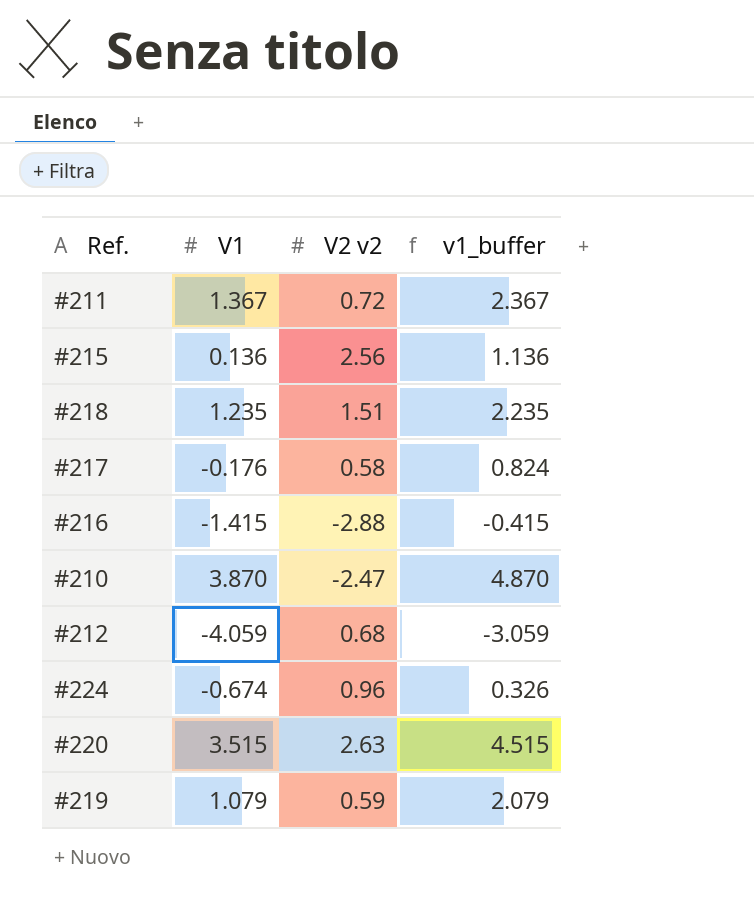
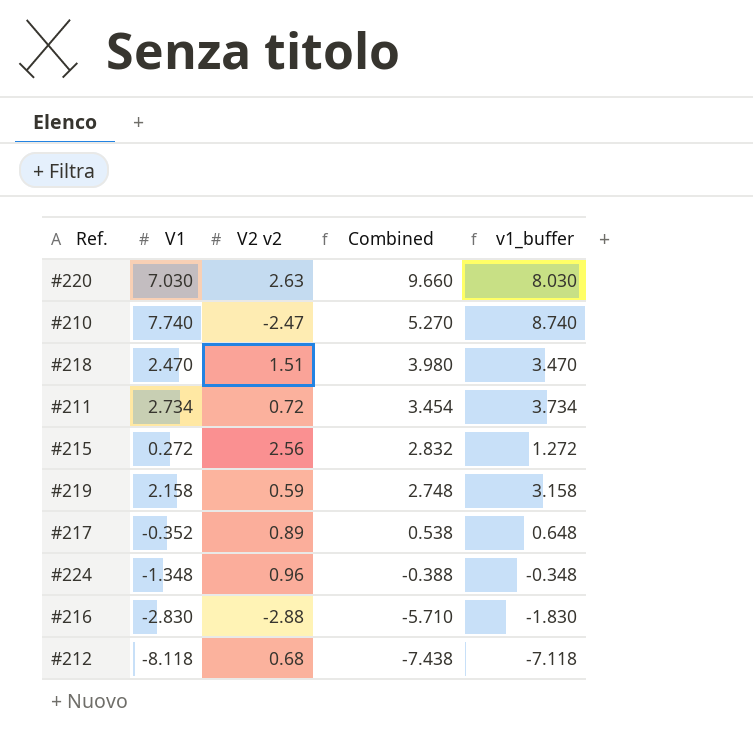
row order: none -> Combined descending
column Combined | formula: none -> [V1] + [V2 v2]
#220 | V1: 3.515 -> 7.030
#220 | v1_buffer: 4.515 -> 8.030
#210 | V1: 3.870 -> 7.740
#210 | v1_buffer: 4.870 -> 8.740
#218 | V1: 1.235 -> 2.470
#218 | v1_buffer: 2.235 -> 3.470
#211 | V1: 1.367 -> 2.734
#211 | v1_buffer: 2.367 -> 3.734
#215 | V1: 0.136 -> 0.272
#215 | v1_buffer: 1.136 -> 1.272
#219 | V1: 1.079 -> 2.158
#219 | v1_buffer: 2.079 -> 3.158
#217 | V1: -0.176 -> -0.352
#217 | V2 v2: 0.58 -> 0.89
#217 | v1_buffer: 0.824 -> 0.648
#224 | V1: -0.674 -> -1.348
#224 | v1_buffer: 0.326 -> -0.348
#216 | V1: -1.415 -> -2.830
#216 | v1_buffer: -0.415 -> -1.830
#212 | V1: -4.059 -> -8.118
#212 | v1_buffer: -3.059 -> -7.118

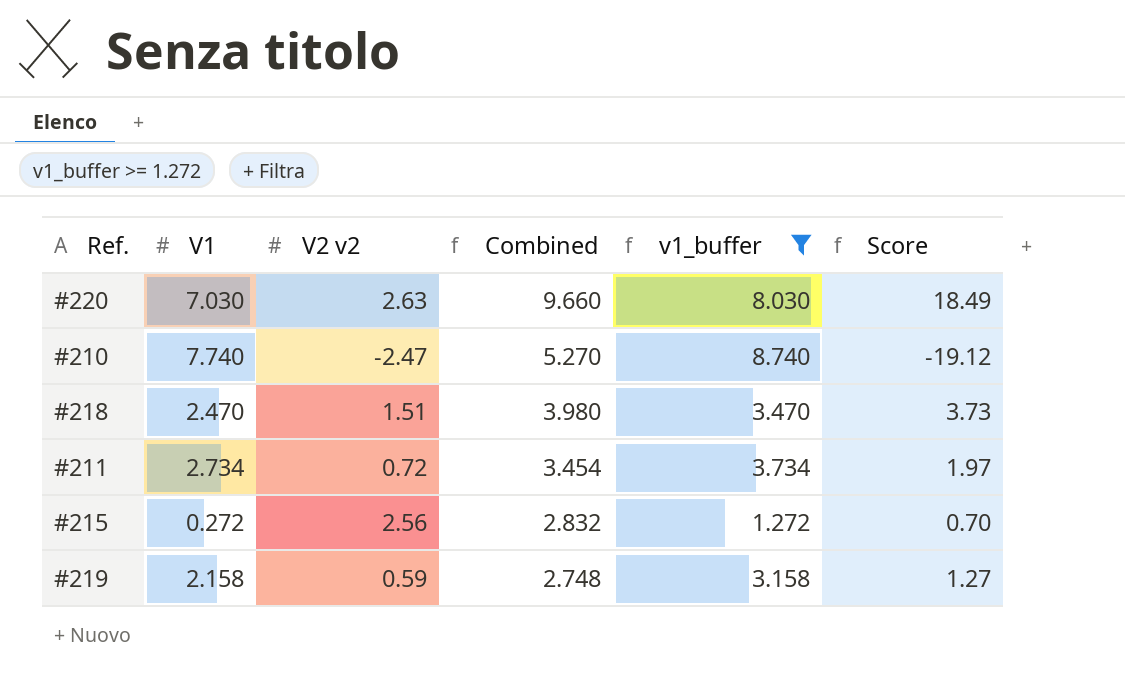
filter: none -> v1_buffer >= 1.272
column Score | formula: none -> [V1] * [V2 v2]

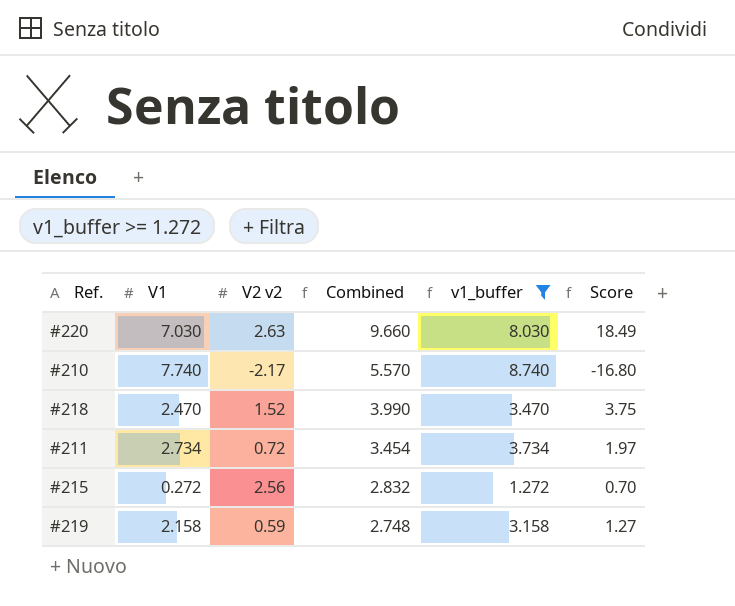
#210 | V2 v2: -2.47 -> -2.17
#210 | Combined: 5.270 -> 5.570
#210 | Score: -19.12 -> -16.80
#218 | V2 v2: 1.51 -> 1.52
#218 | Combined: 3.980 -> 3.990
#218 | Score: 3.73 -> 3.75

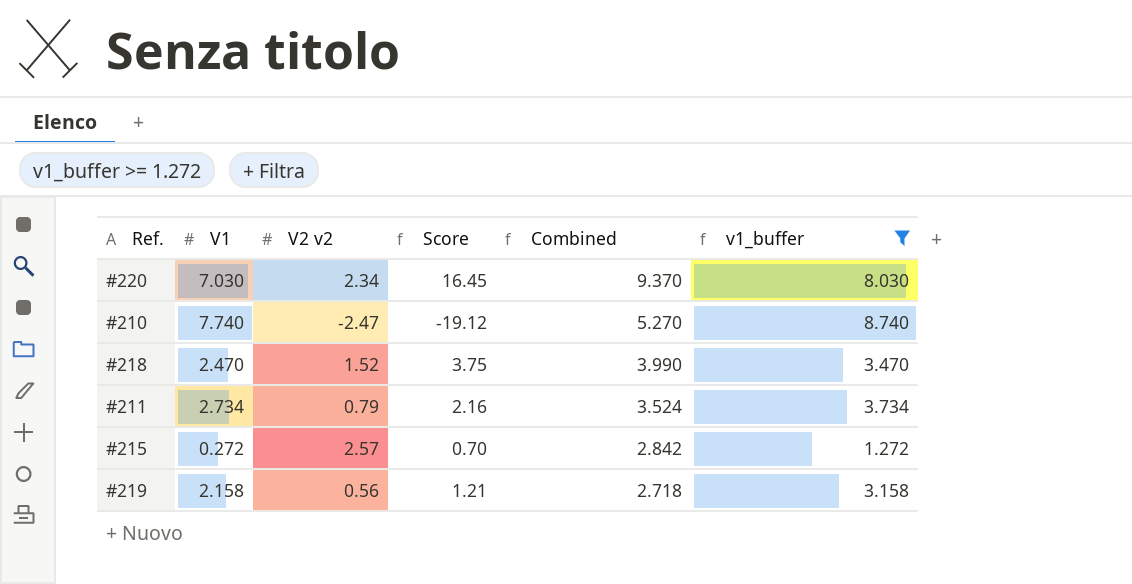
column Score | position: 6 -> 4
#220 | V2 v2: 2.63 -> 2.34
#220 | Score: 18.49 -> 16.45
#220 | Combined: 9.660 -> 9.370
#210 | V2 v2: -2.17 -> -2.47
#210 | Score: -16.80 -> -19.12
#210 | Combined: 5.570 -> 5.270
#211 | V2 v2: 0.72 -> 0.79
#211 | Score: 1.97 -> 2.16
#211 | Combined: 3.454 -> 3.524
#215 | V2 v2: 2.56 -> 2.57
#215 | Combined: 2.832 -> 2.842
#219 | V2 v2: 0.59 -> 0.56
#219 | Score: 1.27 -> 1.21
#219 | Combined: 2.748 -> 2.718

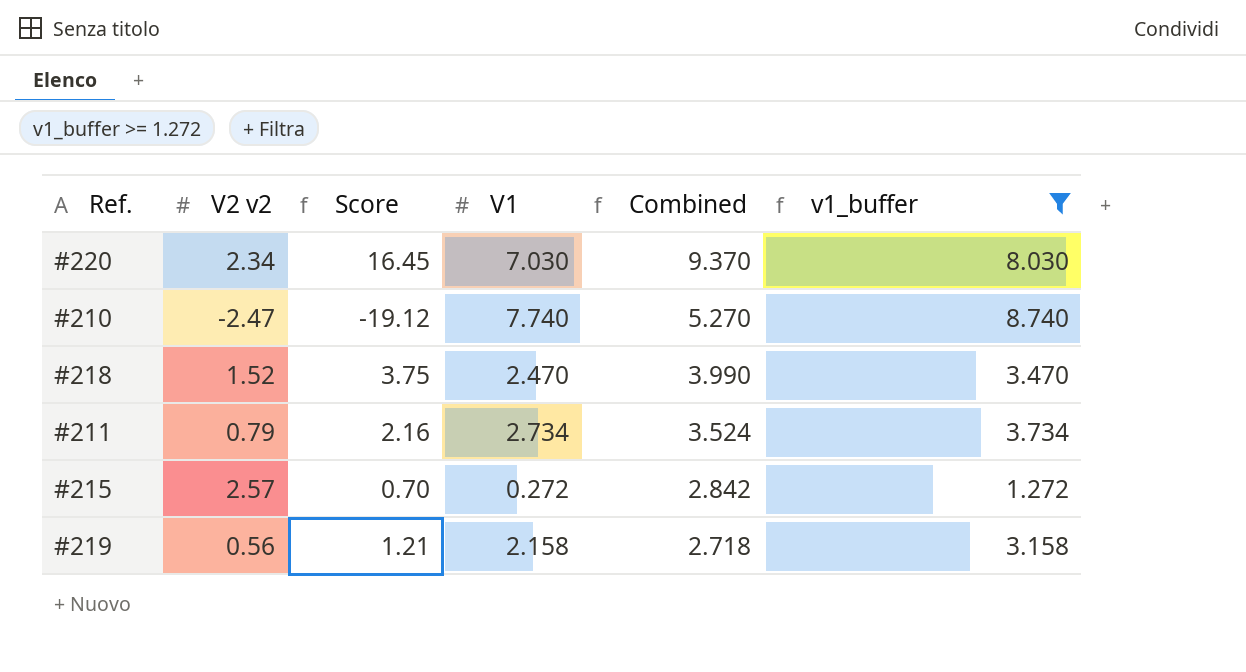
column V1 | position: 2 -> 4

